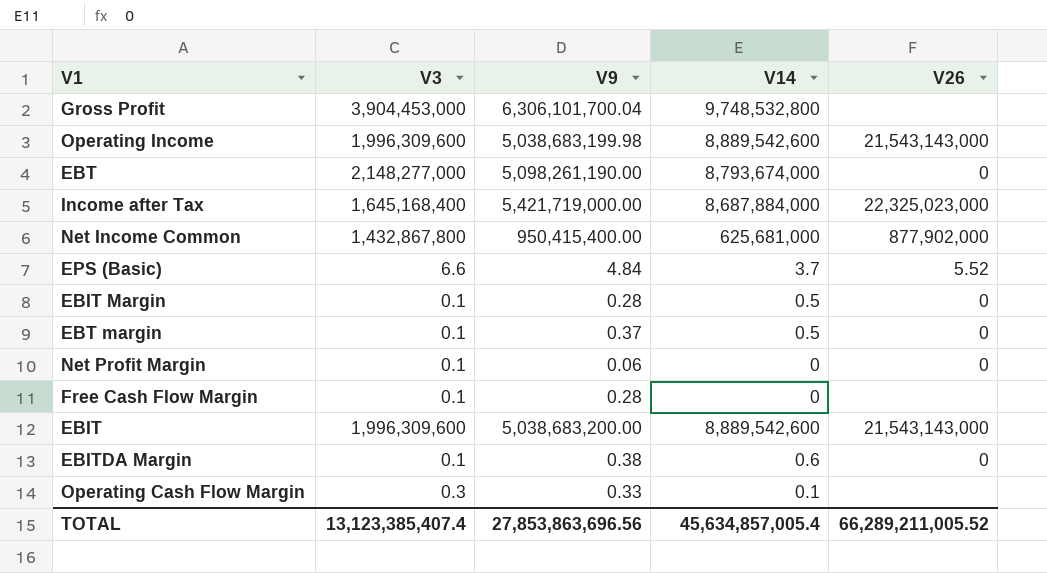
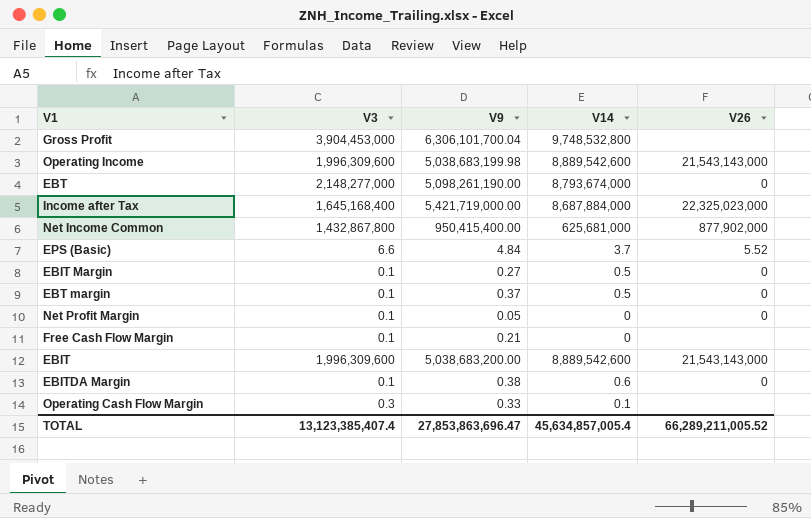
EBIT Margin | V9: 0.28 -> 0.27
Net Profit Margin | V9: 0.06 -> 0.05
Free Cash Flow Margin | V9: 0.28 -> 0.21
TOTAL | V9: 27,853,863,696.56 -> 27,853,863,696.47

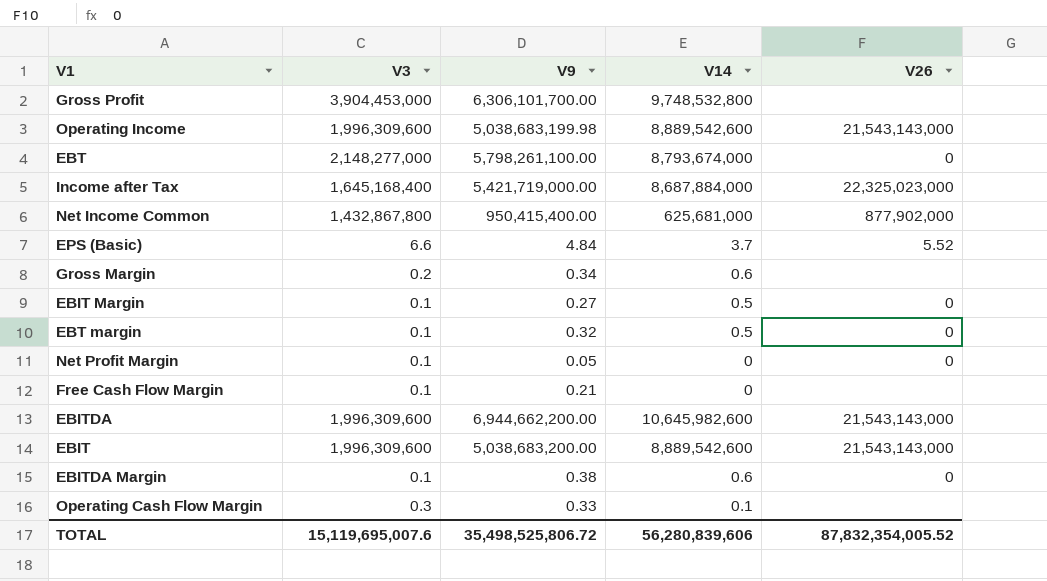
Gross Profit | V9: 6,306,101,700.04 -> 6,306,101,700.00
EBT | V9: 5,098,261,190.00 -> 5,798,261,100.00
row Gross Margin: none -> 0.2 | 0.34 | 0.6 | none
EBT margin | V9: 0.37 -> 0.32
row EBITDA: none -> 1,996,309,600 | 6,944,662,200.00 | 10,645,982,600 | 21,543,143,000
TOTAL | V3: 13,123,385,407.4 -> 15,119,695,007.6
TOTAL | V9: 27,853,863,696.47 -> 35,498,525,806.72
TOTAL | V14: 45,634,857,005.4 -> 56,280,839,606
TOTAL | V26: 66,289,211,005.52 -> 87,832,354,005.52

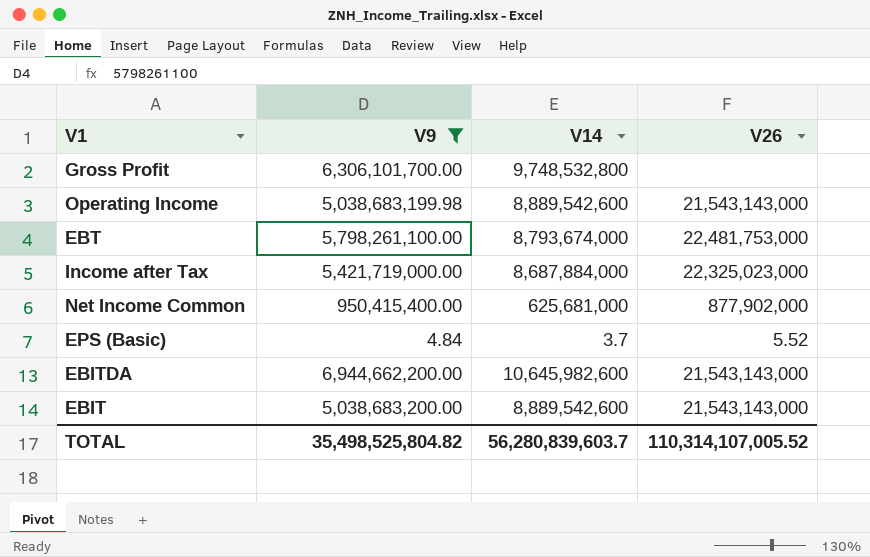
filter: none -> V9 >= 4.84
column V3 | position: 2 -> none
EBT | V26: 0 -> 22,481,753,000
TOTAL | V9: 35,498,525,806.72 -> 35,498,525,804.82
TOTAL | V14: 56,280,839,606 -> 56,280,839,603.7
TOTAL | V26: 87,832,354,005.52 -> 110,314,107,005.52

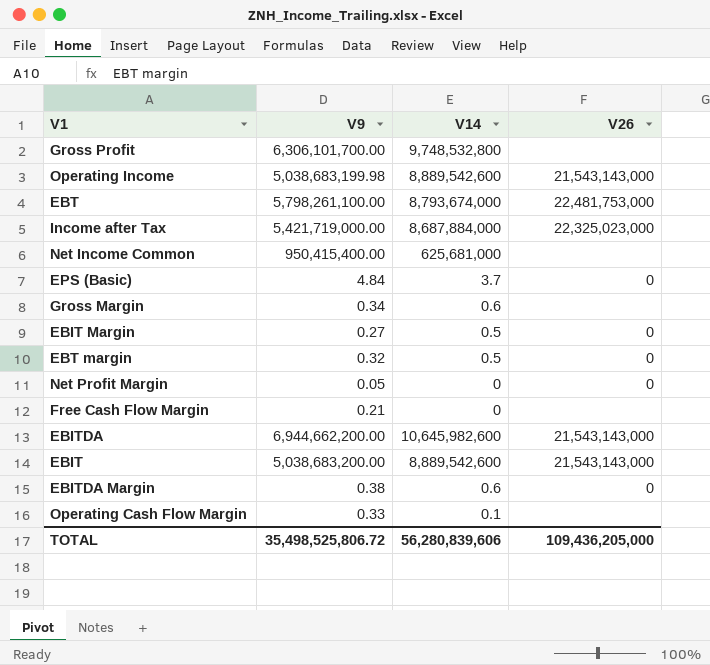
filter: V9 >= 4.84 -> none
Net Income Common | V26: 877,902,000 -> none
EPS (Basic) | V26: 5.52 -> 0
TOTAL | V9: 35,498,525,804.82 -> 35,498,525,806.72
TOTAL | V14: 56,280,839,603.7 -> 56,280,839,606
TOTAL | V26: 110,314,107,005.52 -> 109,436,205,000

